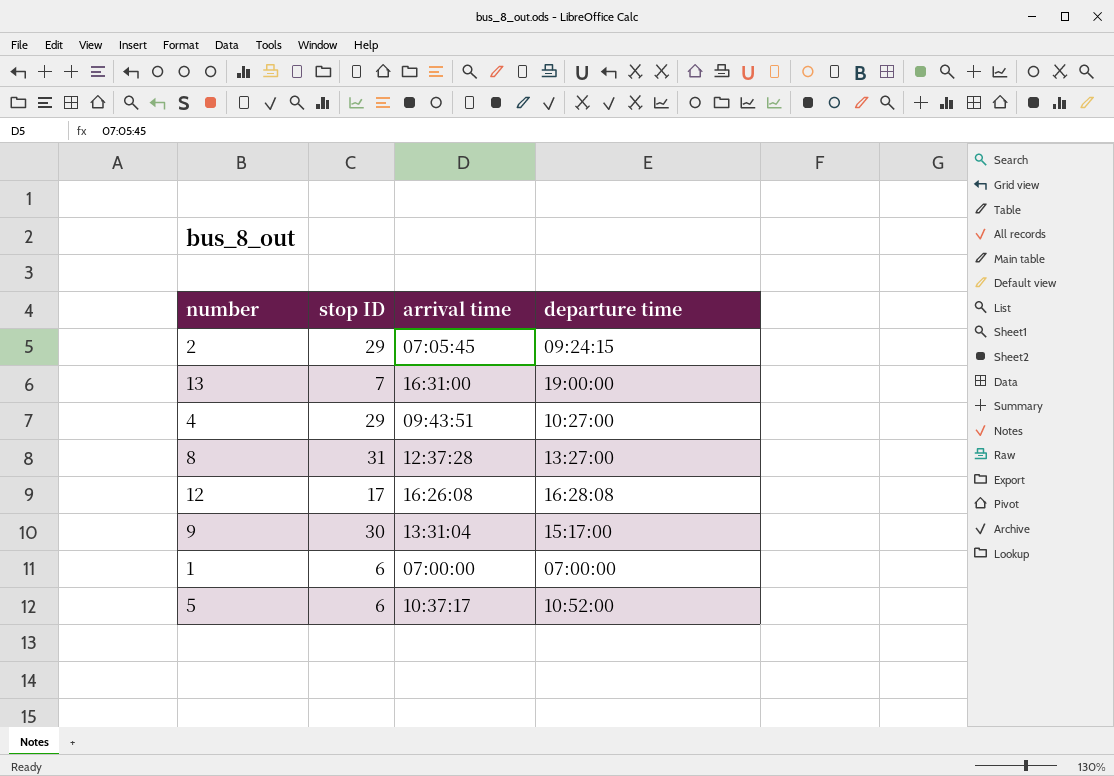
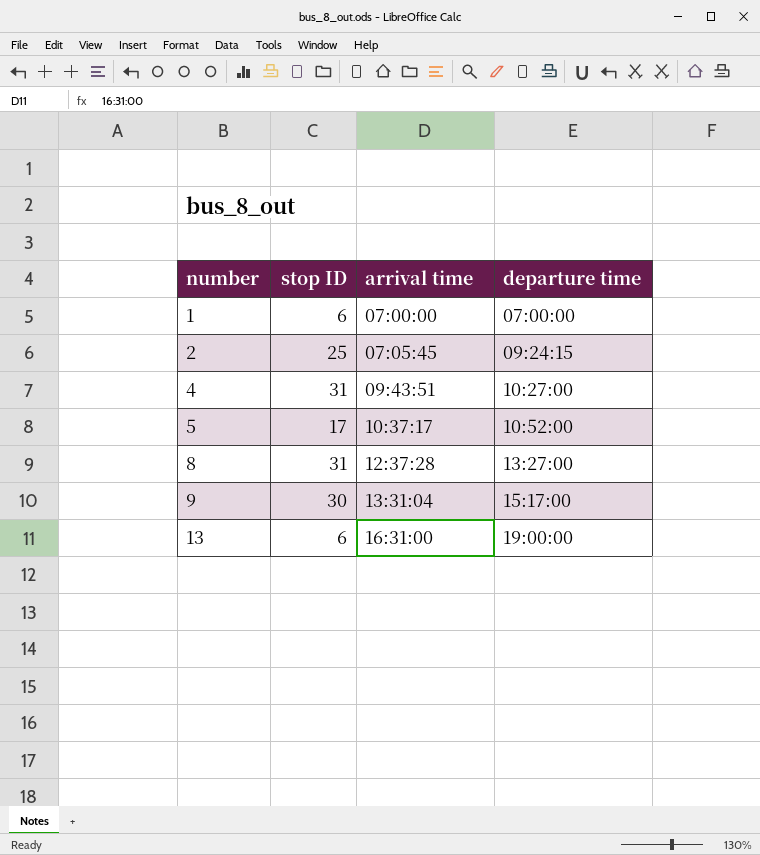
row order: none -> number ascending
row 12: 17 | 16:26:08 | 16:28:08 -> none
2 | stop ID: 29 -> 25
4 | stop ID: 29 -> 31
5 | stop ID: 6 -> 17
13 | stop ID: 7 -> 6

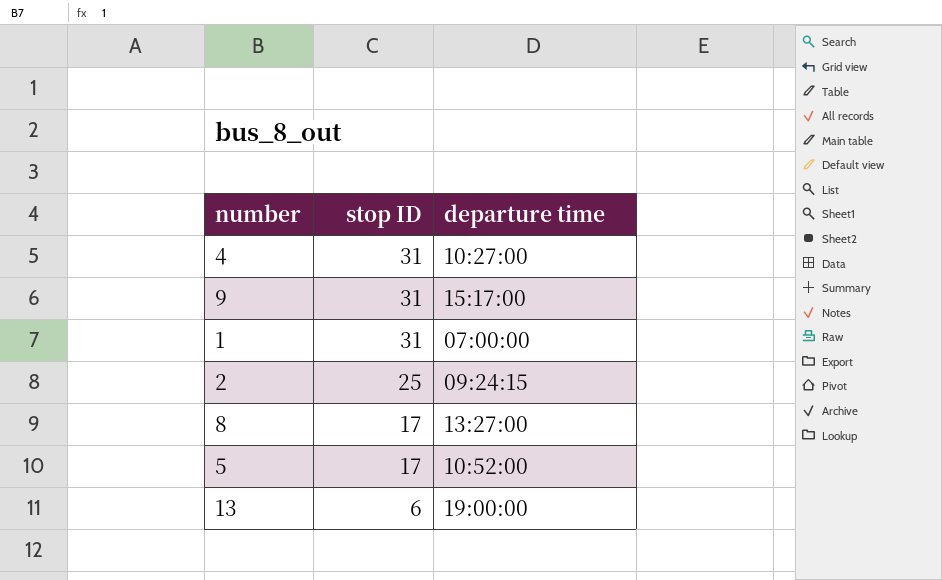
row order: number ascending -> stop ID descending
column arrival time | position: 3 -> none
9 | stop ID: 30 -> 31
1 | stop ID: 6 -> 31
8 | stop ID: 31 -> 17

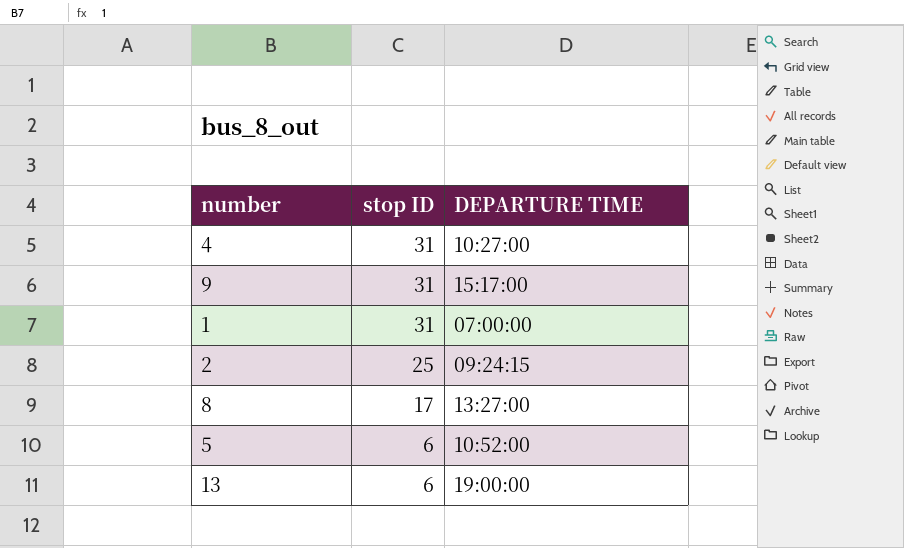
column name: departure time -> DEPARTURE TIME
5 | stop ID: 17 -> 6

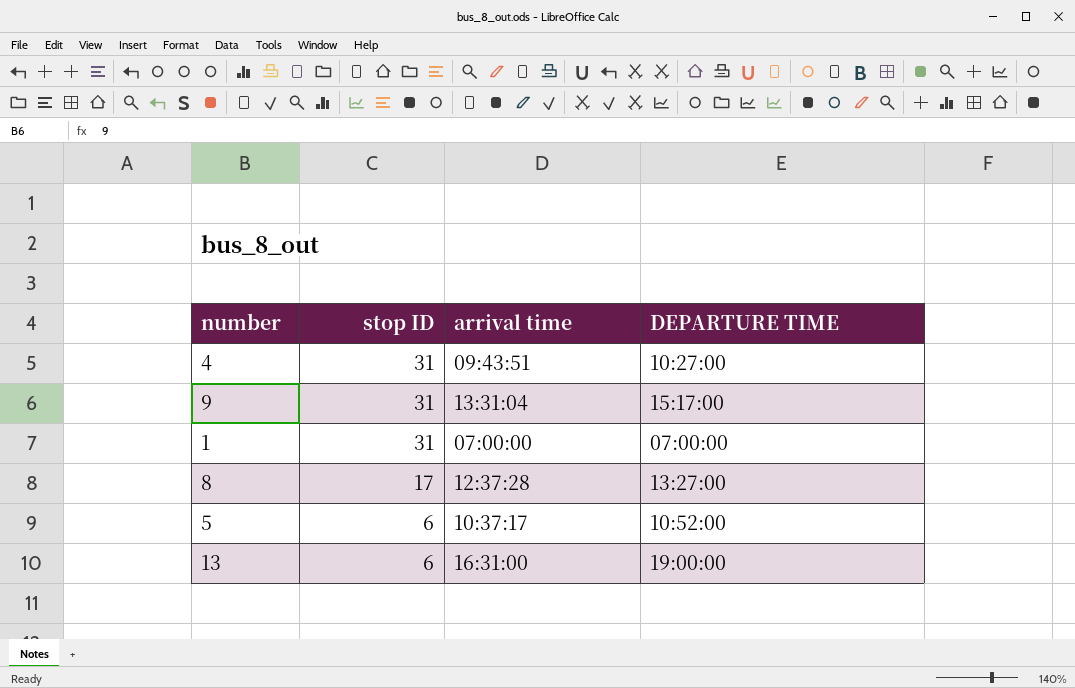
column arrival time | position: none -> 3
row 2: 25 | 09:24:15 -> none

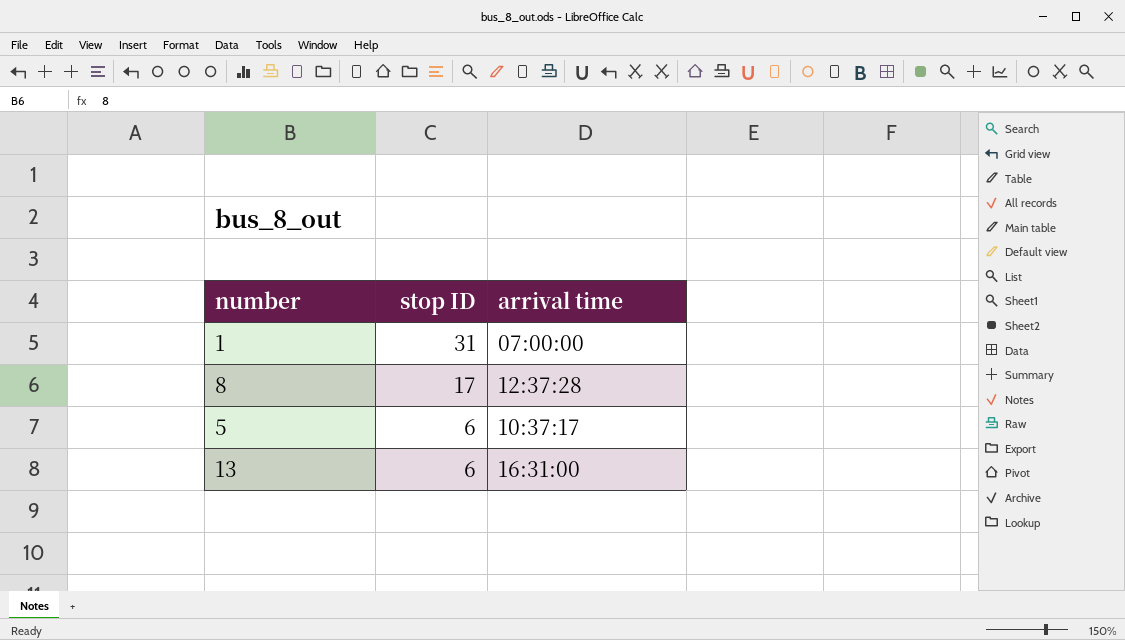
column DEPARTURE TIME | position: 4 -> none
row 4: 31 | 09:43:51 | 10:27:00 -> none
row 9: 31 | 13:31:04 | 15:17:00 -> none

